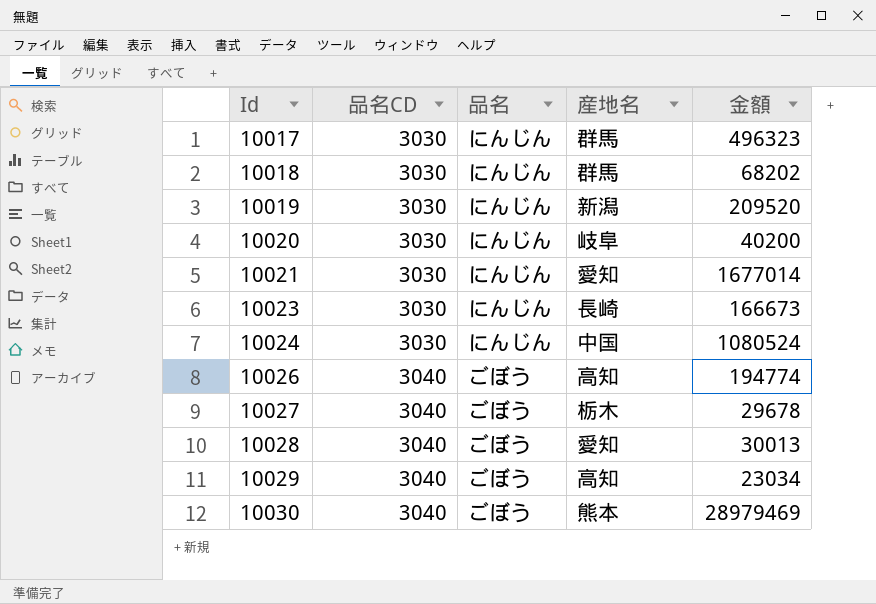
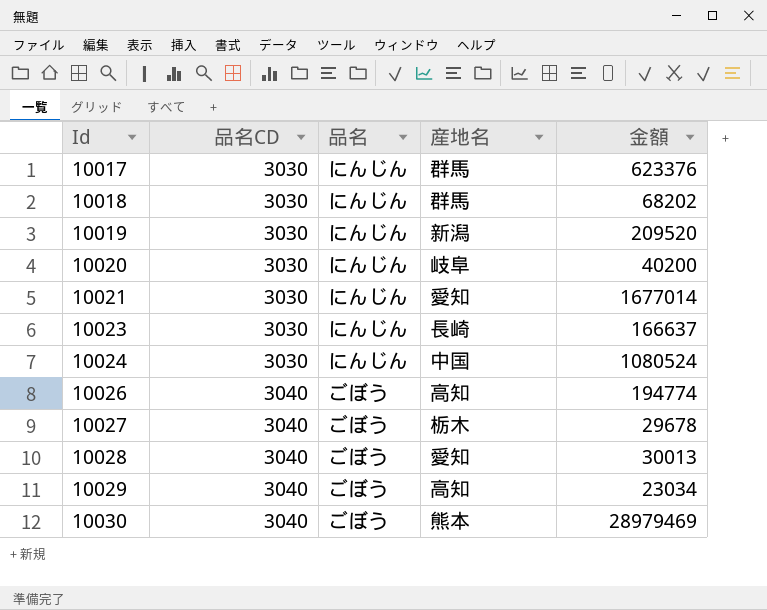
10017 | 金額: 496323 -> 623376
10023 | 金額: 166673 -> 166637

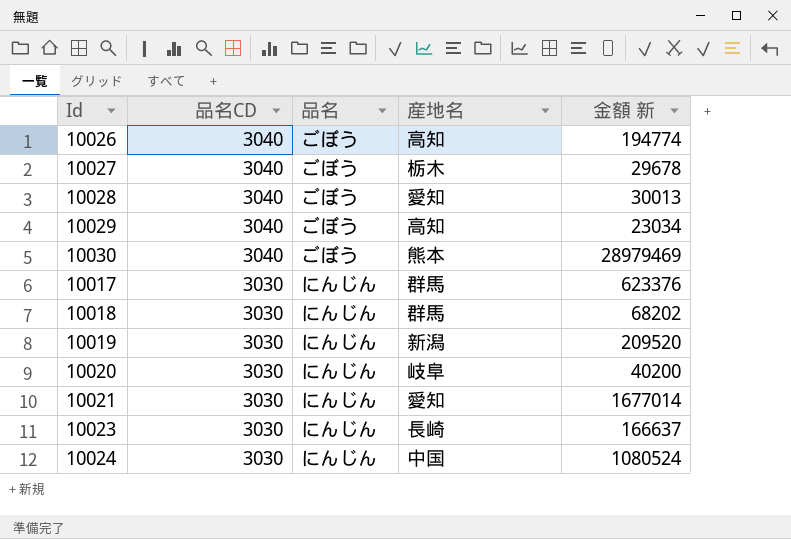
row order: Id ascending -> 品名CD descending
column name: 金額 -> 金額 新

